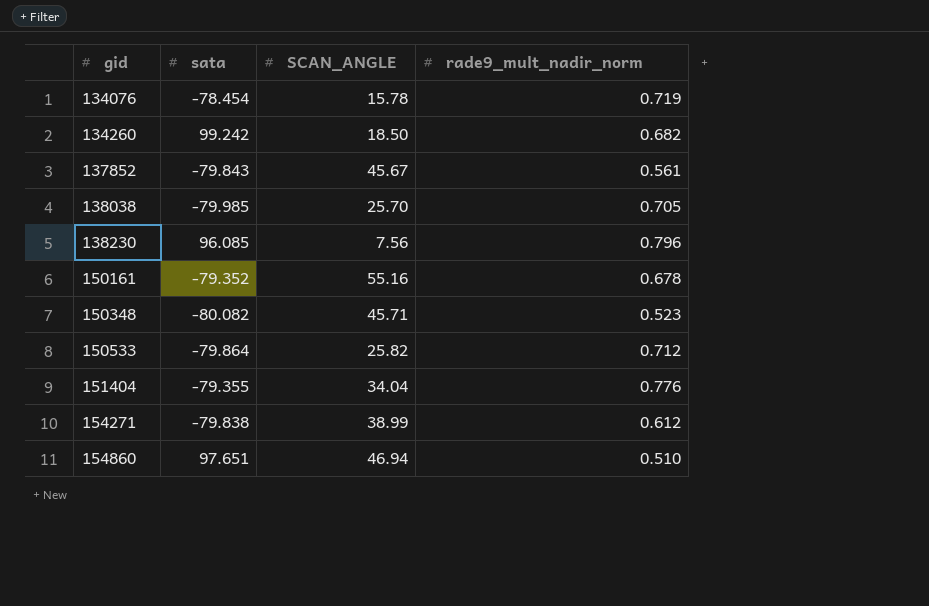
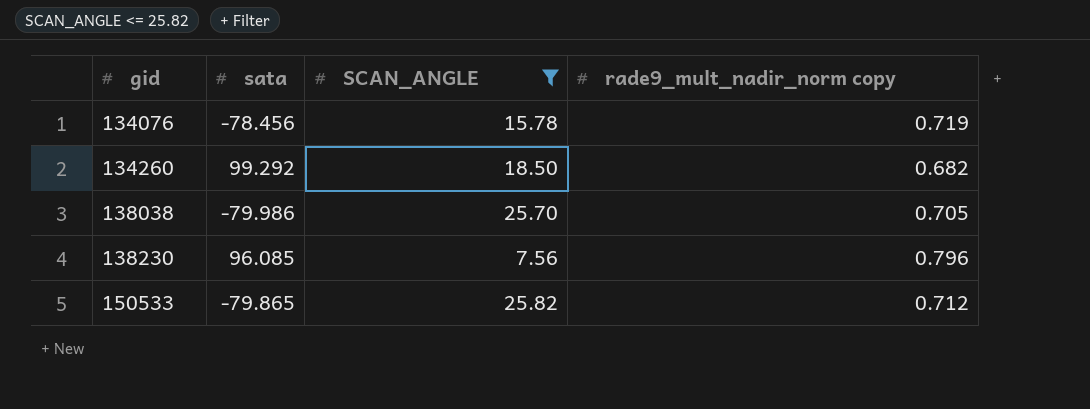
filter: none -> SCAN_ANGLE <= 25.82
column name: rade9_mult_nadir_norm -> rade9_mult_nadir_norm copy
134076 | sata: -78.454 -> -78.456
134260 | sata: 99.242 -> 99.292
138038 | sata: -79.985 -> -79.986
150533 | sata: -79.864 -> -79.865

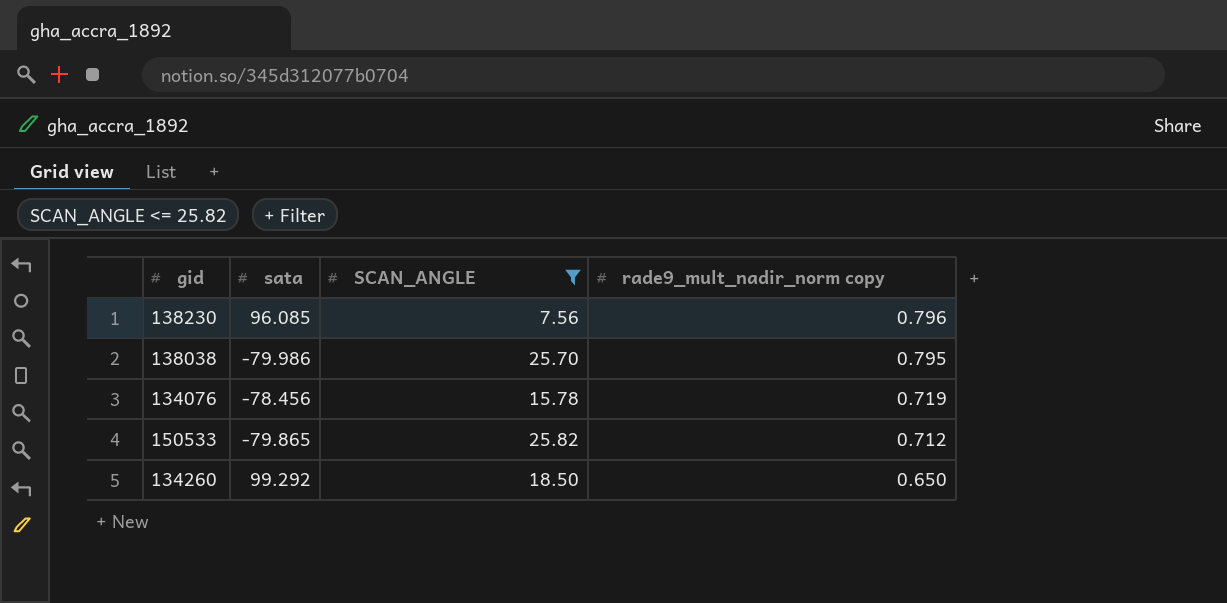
row order: gid ascending -> rade9_mult_nadir_norm copy descending
138038 | rade9_mult_nadir_norm copy: 0.705 -> 0.795
134260 | rade9_mult_nadir_norm copy: 0.682 -> 0.650

